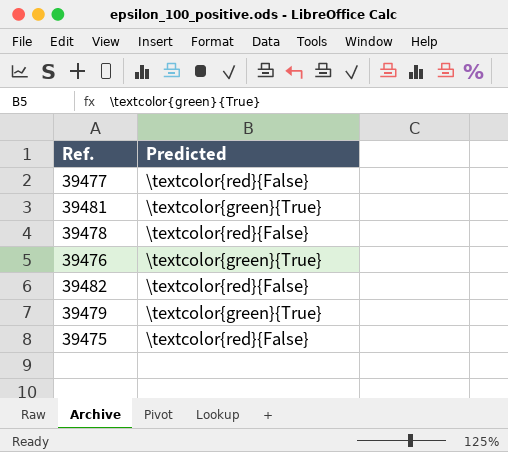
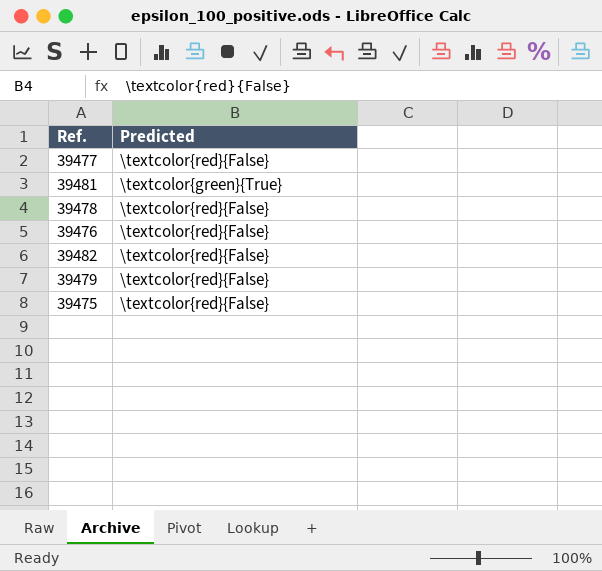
39476 | Predicted: \textcolor{green}{True} -> \textcolor{red}{False}
39479 | Predicted: \textcolor{green}{True} -> \textcolor{red}{False}

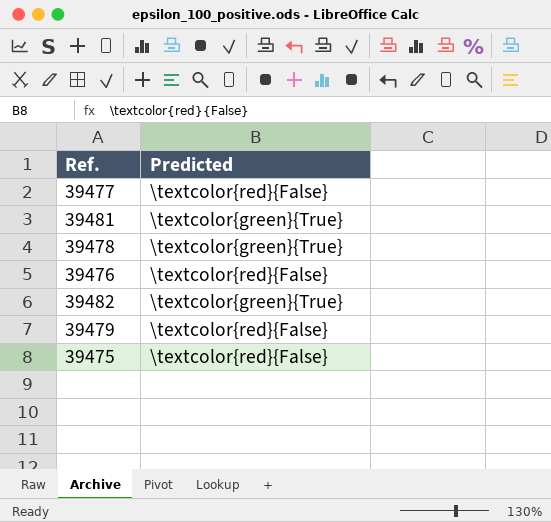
39478 | Predicted: \textcolor{red}{False} -> \textcolor{green}{True}
39482 | Predicted: \textcolor{red}{False} -> \textcolor{green}{True}

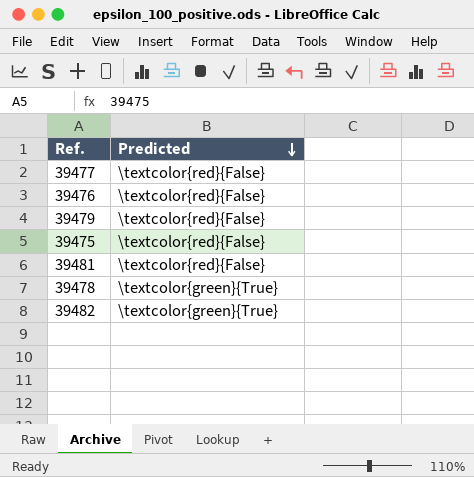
row order: none -> Predicted descending
39481 | Predicted: \textcolor{green}{True} -> \textcolor{red}{False}

